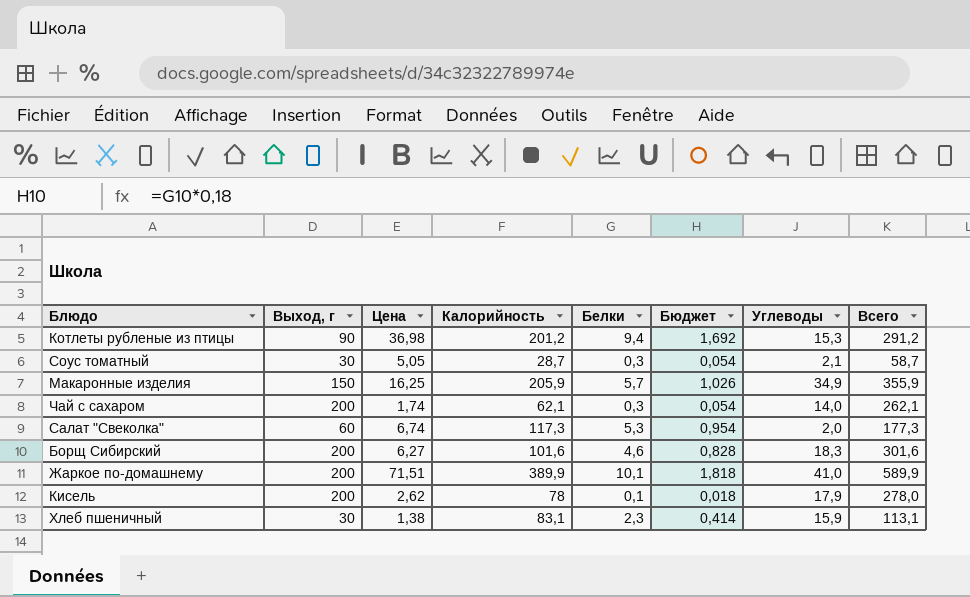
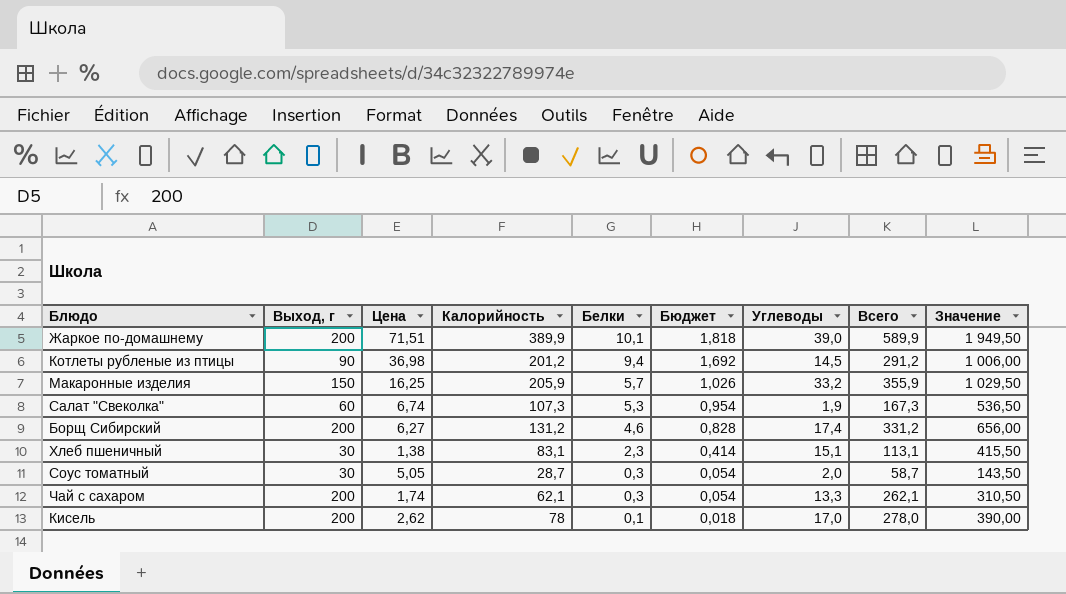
row order: none -> Белки descending
column Значение | formula: none -> [Калорийность] * 5
Жаркое по-домашнему | Углеводы: 41,0 -> 39,0
Котлеты рубленые из птицы | Углеводы: 15,3 -> 14,5
Макаронные изделия | Углеводы: 34,9 -> 33,2
Салат "Свеколка" | Калорийность: 117,3 -> 107,3
Салат "Свеколка" | Углеводы: 2,0 -> 1,9
Салат "Свеколка" | Всего: 177,3 -> 167,3
Борщ Сибирский | Калорийность: 101,6 -> 131,2
Борщ Сибирский | Углеводы: 18,3 -> 17,4
Борщ Сибирский | Всего: 301,6 -> 331,2
Хлеб пшеничный | Углеводы: 15,9 -> 15,1
Соус томатный | Углеводы: 2,1 -> 2,0
Чай с сахаром | Углеводы: 14,0 -> 13,3
Кисель | Углеводы: 17,9 -> 17,0

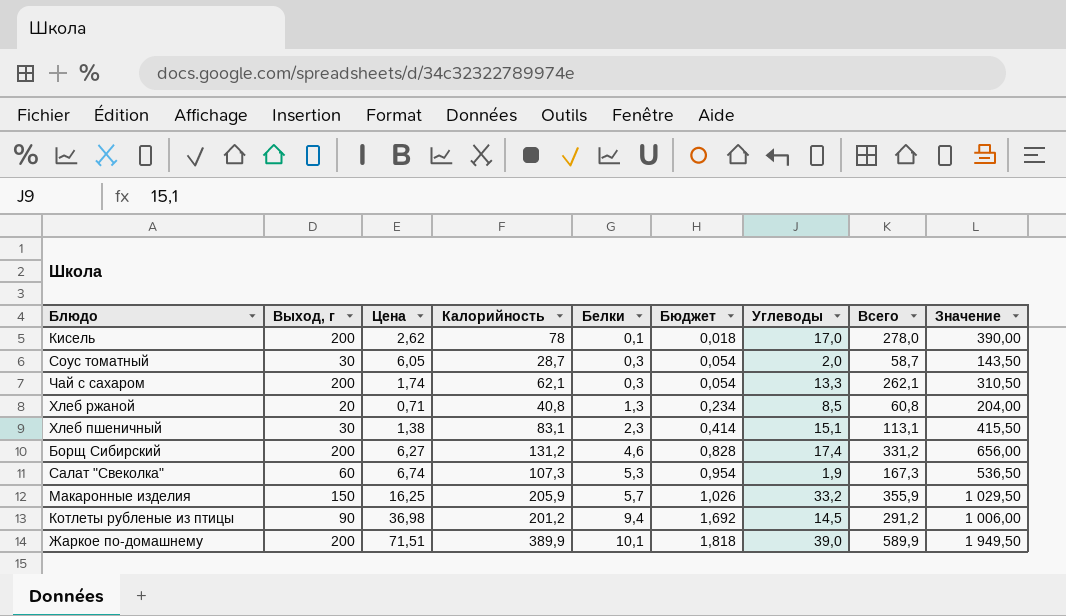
row order: Белки descending -> Белки ascending
Соус томатный | Цена: 5,05 -> 6,05
row Хлеб ржаной: none -> 20 | 0,71 | 40,8 | 1,3 | 0,234 | 8,5 | 60,8 | 204,00

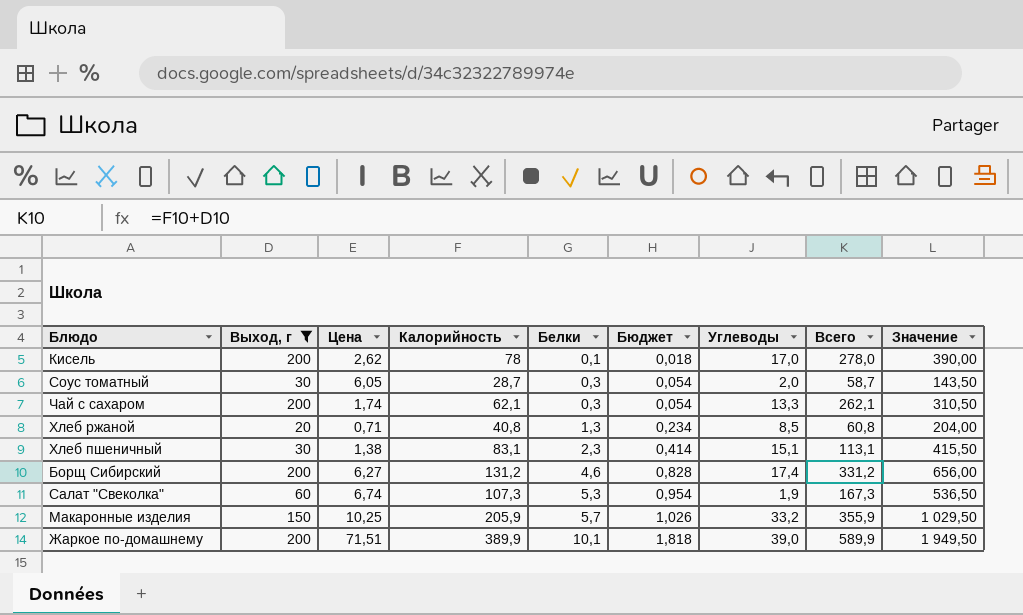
filter: none -> Выход, г != 90
Макаронные изделия | Цена: 16,25 -> 10,25

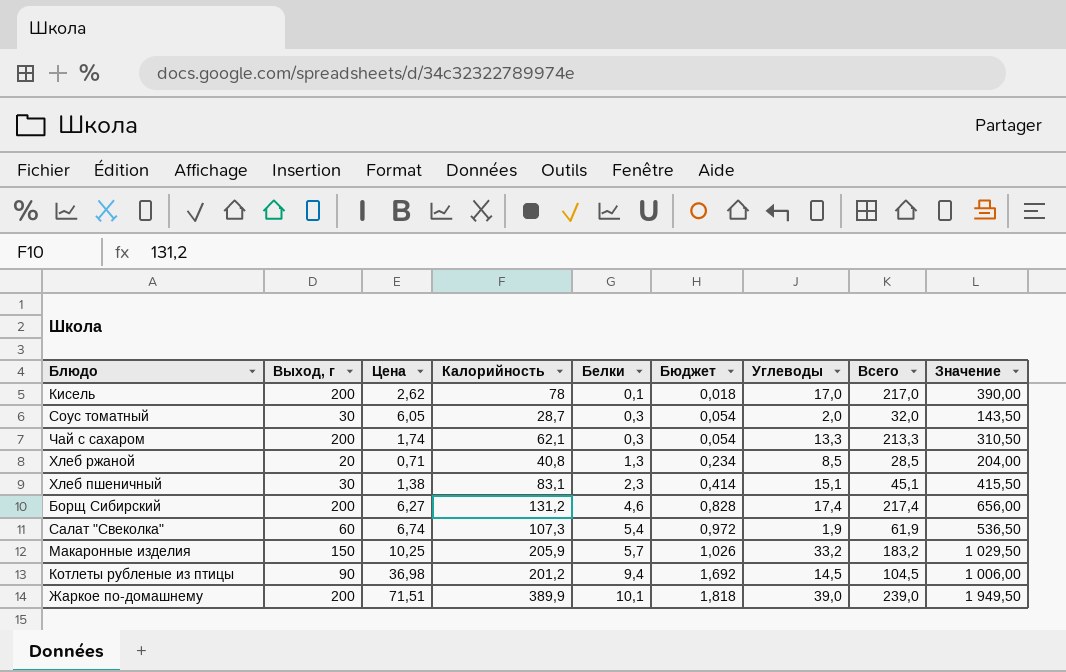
filter: Выход, г != 90 -> none
column Всего | formula: [Выход, г] + [Калорийность] -> [Выход, г] + [Углеводы]
Салат "Свеколка" | Белки: 5,3 -> 5,4
Салат "Свеколка" | Бюджет: 0,954 -> 0,972

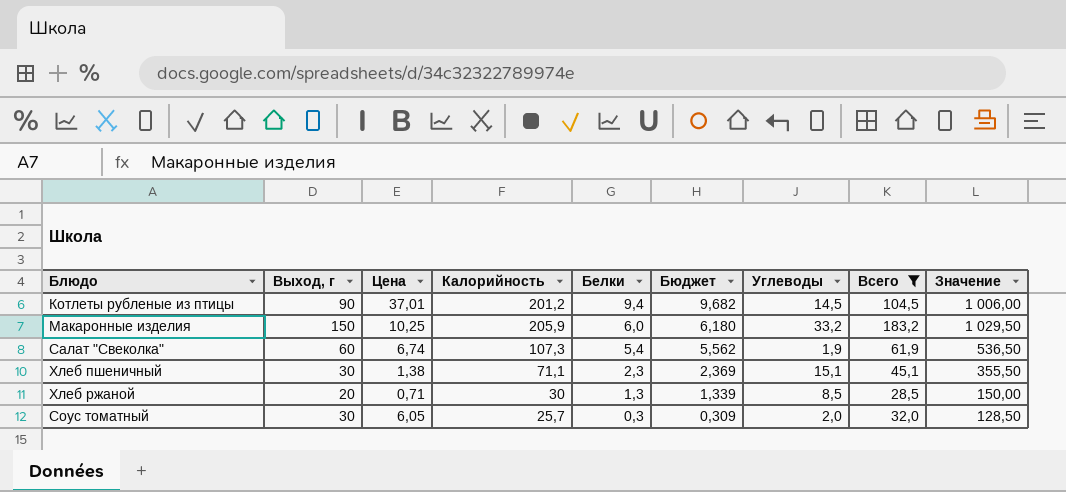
filter: none -> Всего <= 183,2
row order: Белки ascending -> Белки descending
column Бюджет | formula: [Белки] * 0,18 -> [Белки] * 1,03
Котлеты рубленые из птицы | Цена: 36,98 -> 37,01
Макаронные изделия | Белки: 5,7 -> 6,0
Хлеб пшеничный | Калорийность: 83,1 -> 71,1
Хлеб пшеничный | Значение: 415,50 -> 355,50
Хлеб ржаной | Калорийность: 40,8 -> 30
Хлеб ржаной | Значение: 204,00 -> 150,00
Соус томатный | Калорийность: 28,7 -> 25,7
Соус томатный | Значение: 143,50 -> 128,50

